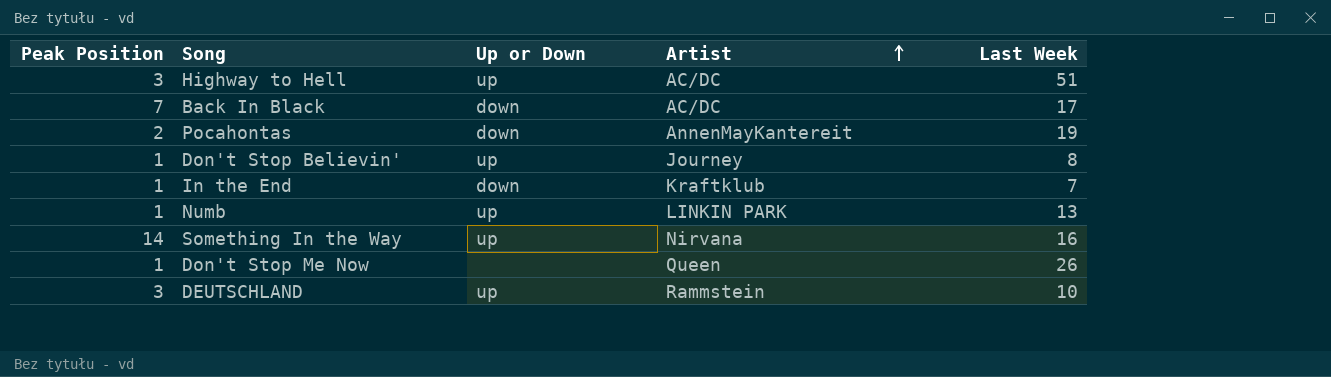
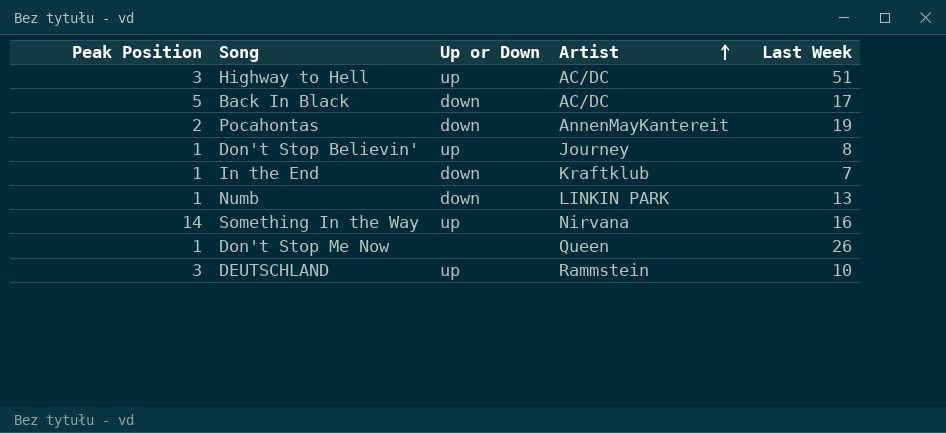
Back In Black | Peak Position: 7 -> 5
Numb | Up or Down: up -> down

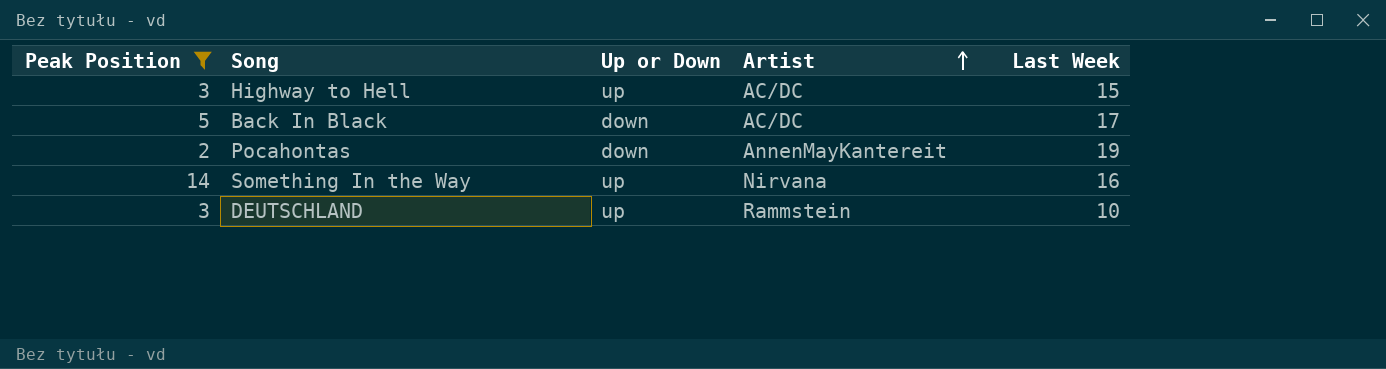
filter: none -> Peak Position != 1
Highway to Hell | Last Week: 51 -> 15

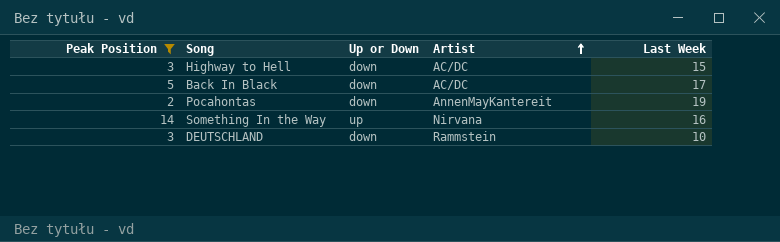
Highway to Hell | Up or Down: up -> down
DEUTSCHLAND | Up or Down: up -> down

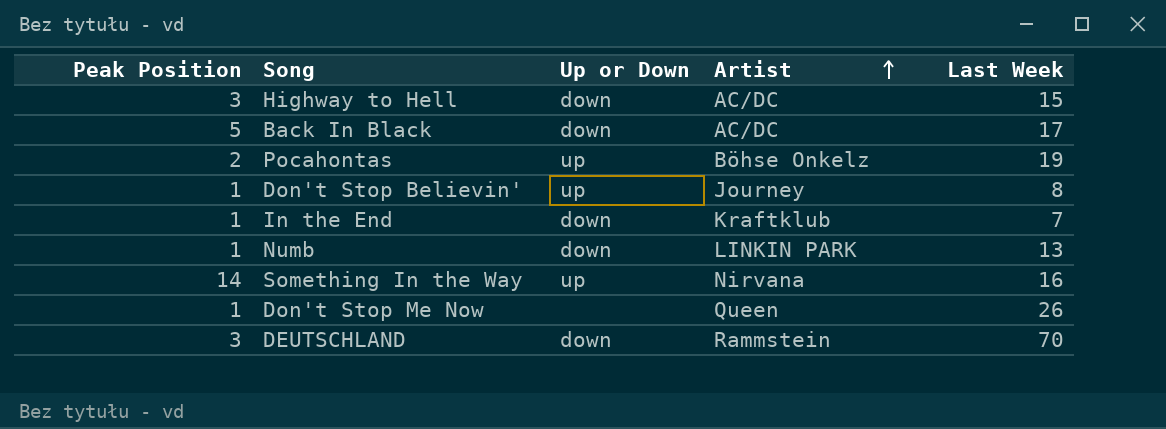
filter: Peak Position != 1 -> none
Pocahontas | Up or Down: down -> up
Pocahontas | Artist: AnnenMayKantereit -> Böhse Onkelz
DEUTSCHLAND | Last Week: 10 -> 70

